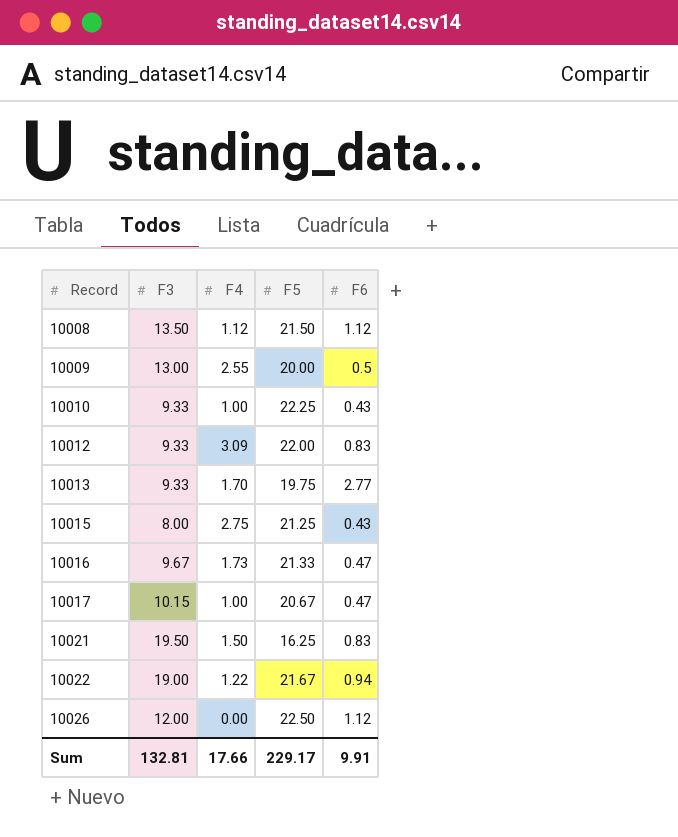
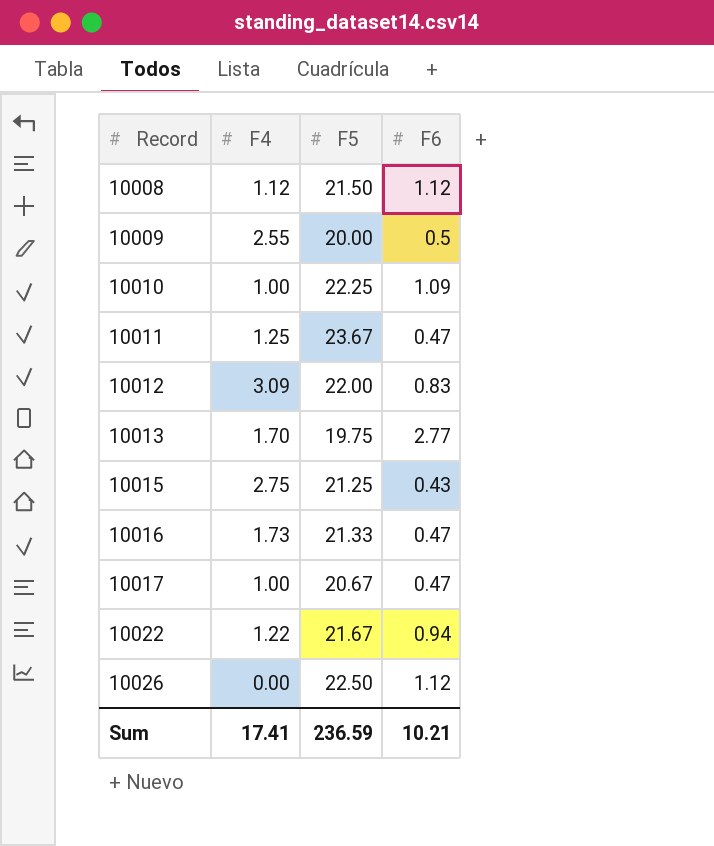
column F3 | position: 2 -> none
row 10021: 19.50 | 1.50 | 16.25 | 0.83 -> none
10010 | F6: 0.43 -> 1.09
row 10011: none -> 1.25 | 23.67 | 0.47
Sum | F4: 17.66 -> 17.41
Sum | F5: 229.17 -> 236.59
Sum | F6: 9.91 -> 10.21

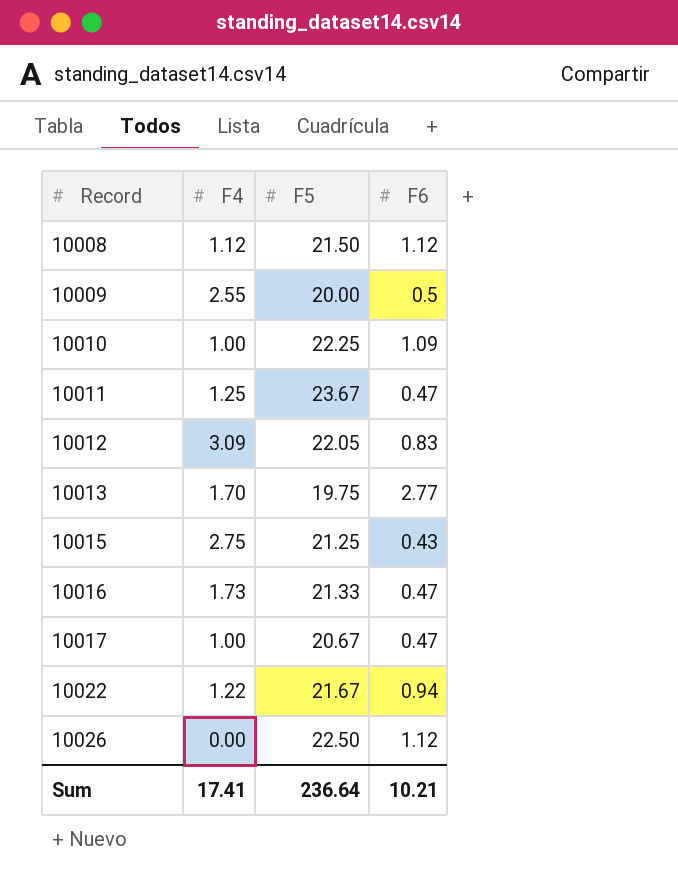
10012 | F5: 22.00 -> 22.05
Sum | F5: 236.59 -> 236.64

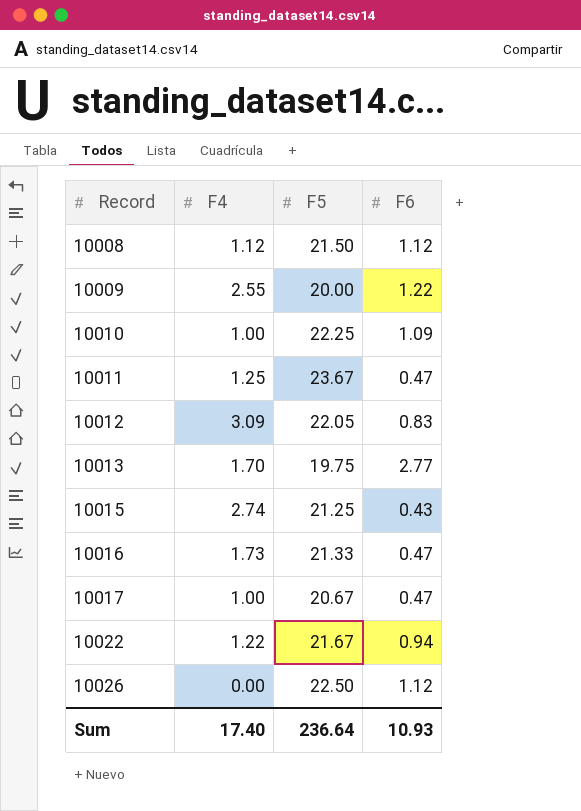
10009 | F6: 0.5 -> 1.22
10015 | F4: 2.75 -> 2.74
Sum | F4: 17.41 -> 17.40
Sum | F6: 10.21 -> 10.93

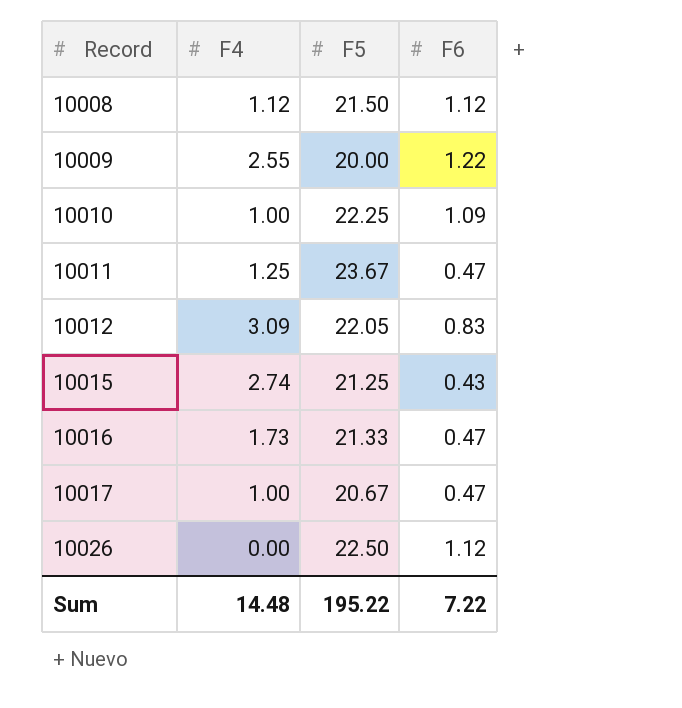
row 10013: 1.70 | 19.75 | 2.77 -> none
row 10022: 1.22 | 21.67 | 0.94 -> none
Sum | F4: 17.40 -> 14.48
Sum | F5: 236.64 -> 195.22
Sum | F6: 10.93 -> 7.22

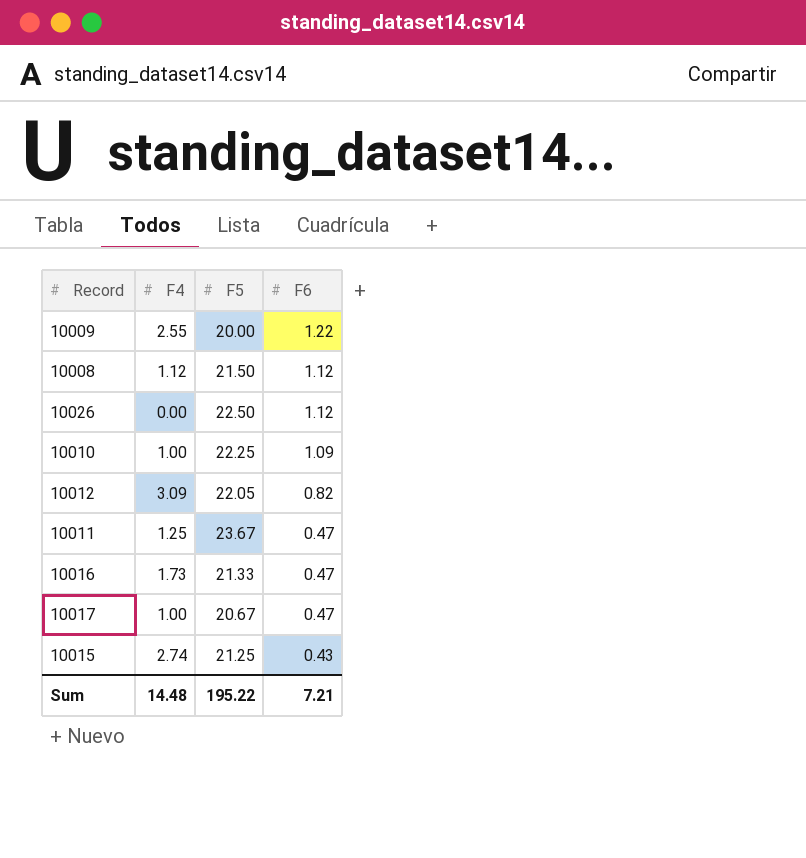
row order: Record ascending -> F6 descending
10012 | F6: 0.83 -> 0.82
Sum | F6: 7.22 -> 7.21

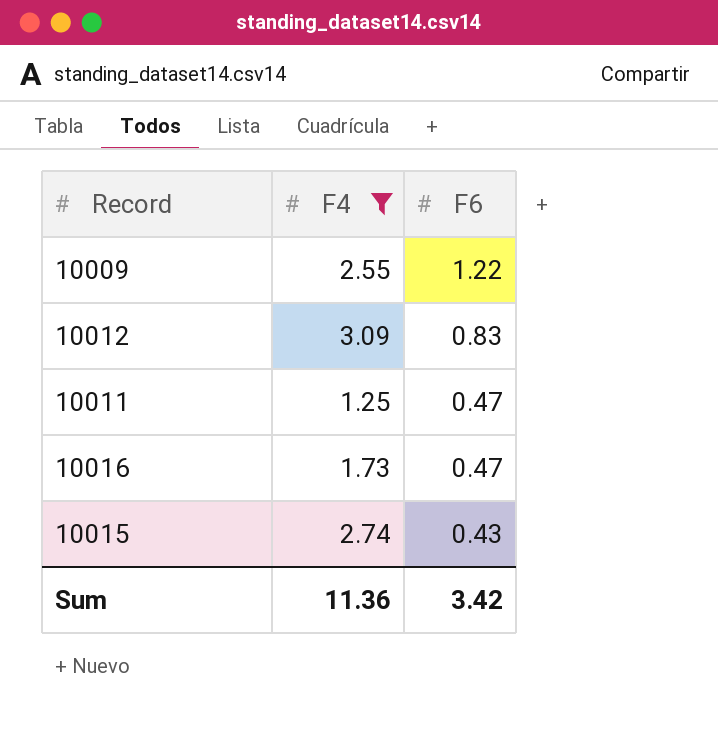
filter: none -> F4 >= 1.25
column F5 | position: 3 -> none
10012 | F6: 0.82 -> 0.83
Sum | F4: 14.48 -> 11.36
Sum | F6: 7.21 -> 3.42

